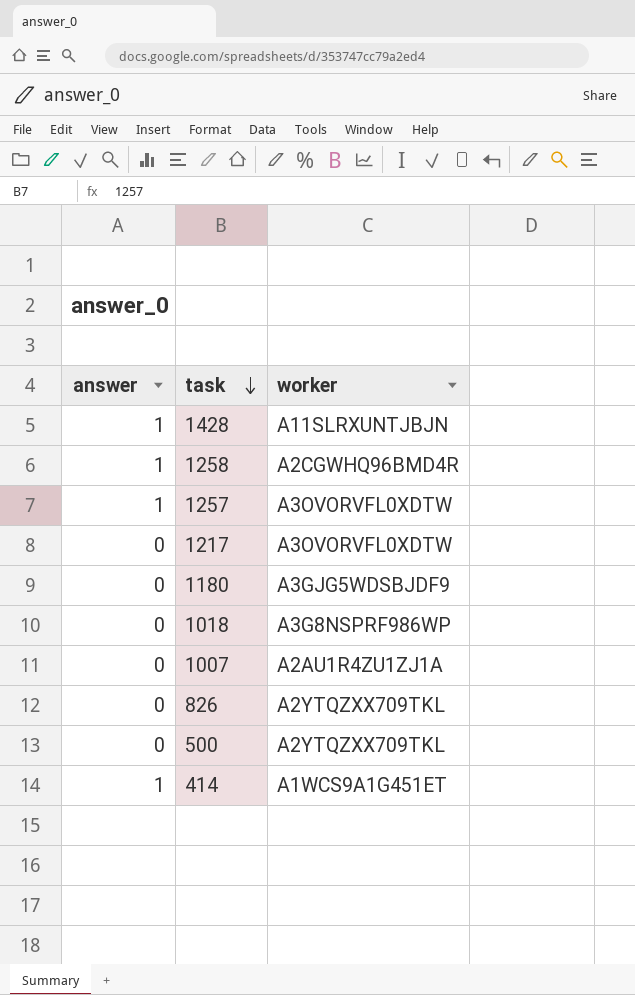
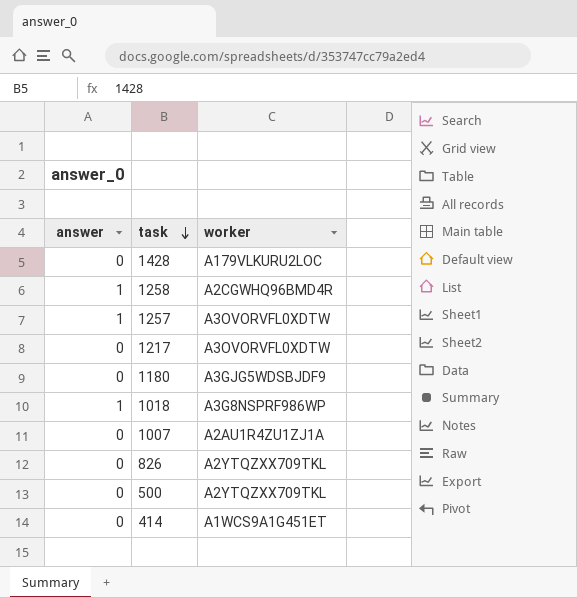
1428 | answer: 1 -> 0
1428 | worker: A11SLRXUNTJBJN -> A179VLKURU2LOC
1018 | answer: 0 -> 1
414 | answer: 1 -> 0

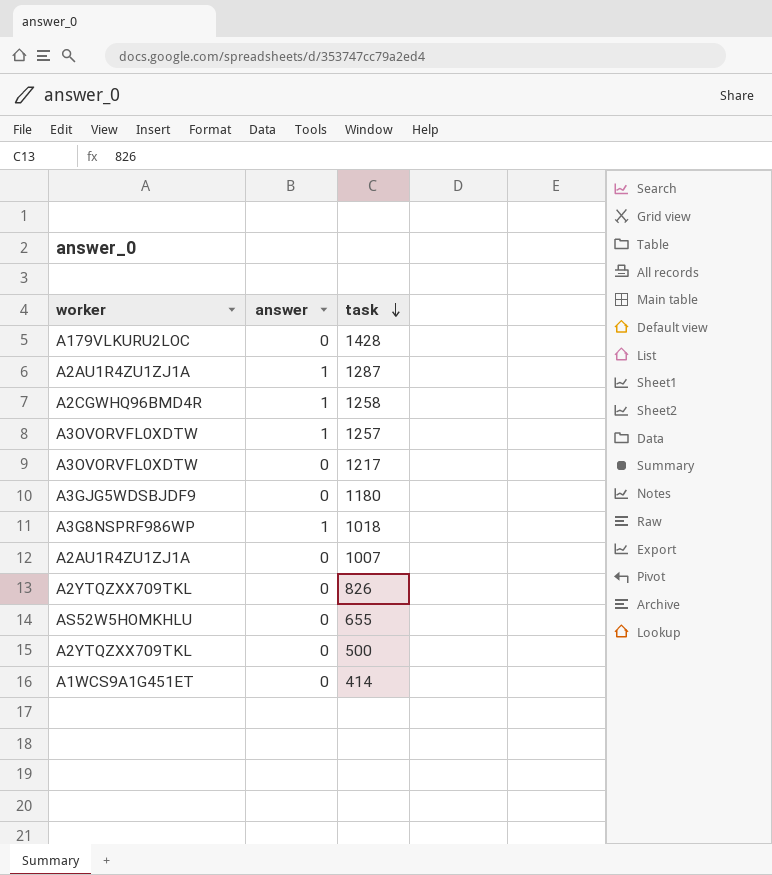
column worker | position: 3 -> 1
row 1287: none -> A2AU1R4ZU1ZJ1A | 1
row 655: none -> AS52W5HOMKHLU | 0

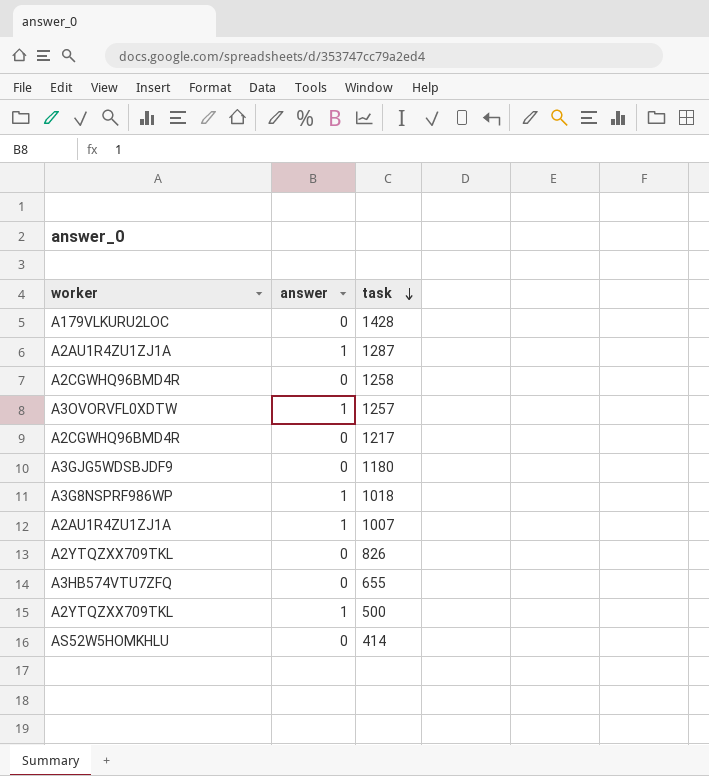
1258 | answer: 1 -> 0
1217 | worker: A3OVORVFL0XDTW -> A2CGWHQ96BMD4R
1007 | answer: 0 -> 1
655 | worker: AS52W5HOMKHLU -> A3HB574VTU7ZFQ
500 | answer: 0 -> 1
414 | worker: A1WCS9A1G451ET -> AS52W5HOMKHLU

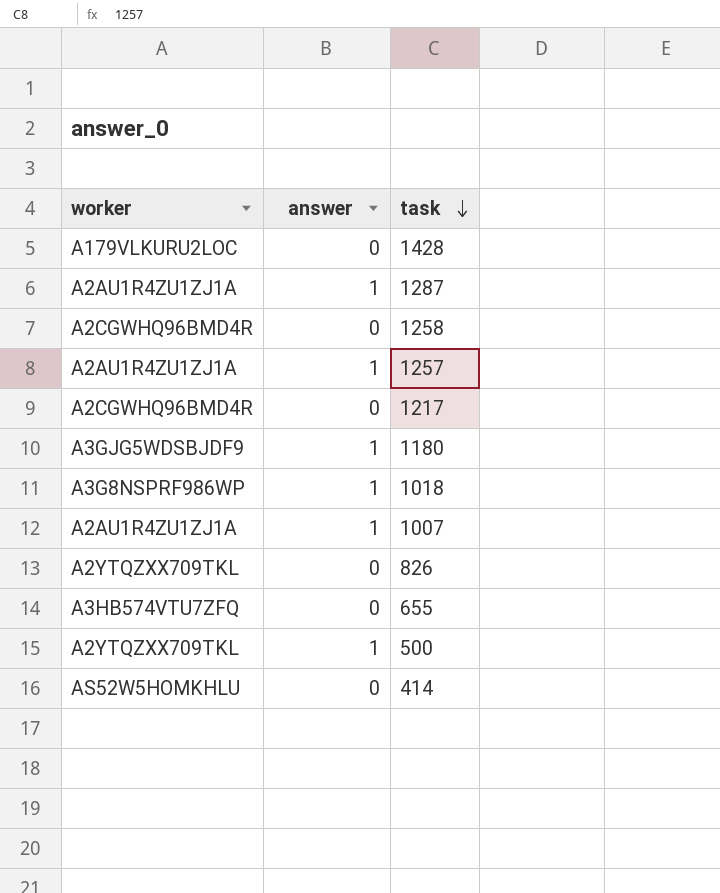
1257 | worker: A3OVORVFL0XDTW -> A2AU1R4ZU1ZJ1A
1180 | answer: 0 -> 1

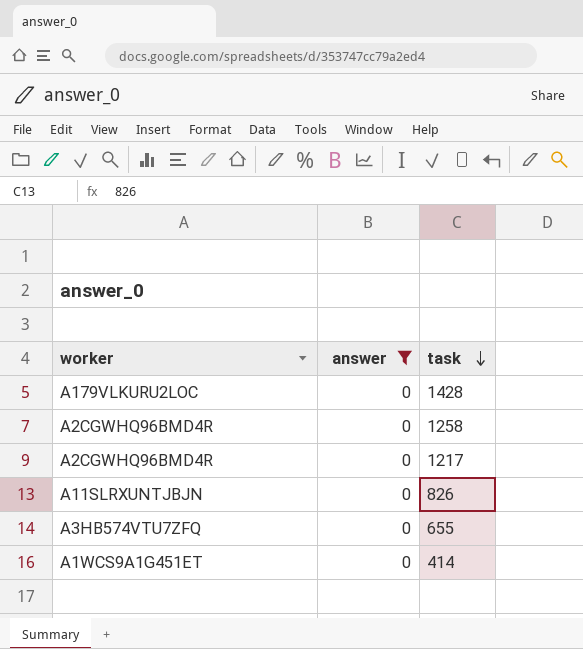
filter: none -> answer = 0
826 | worker: A2YTQZXX709TKL -> A11SLRXUNTJBJN
414 | worker: AS52W5HOMKHLU -> A1WCS9A1G451ET

